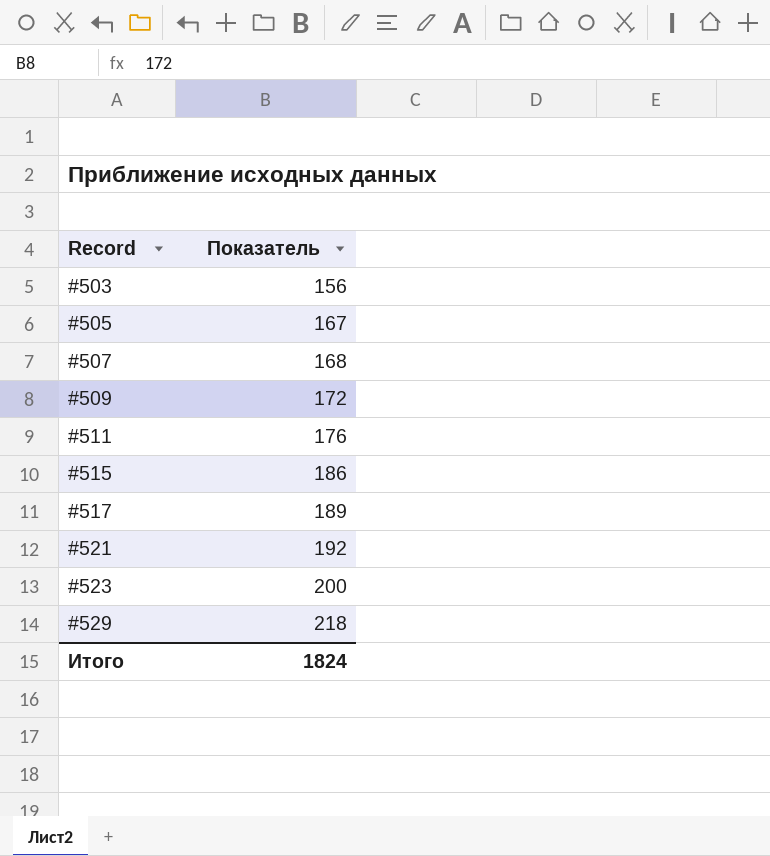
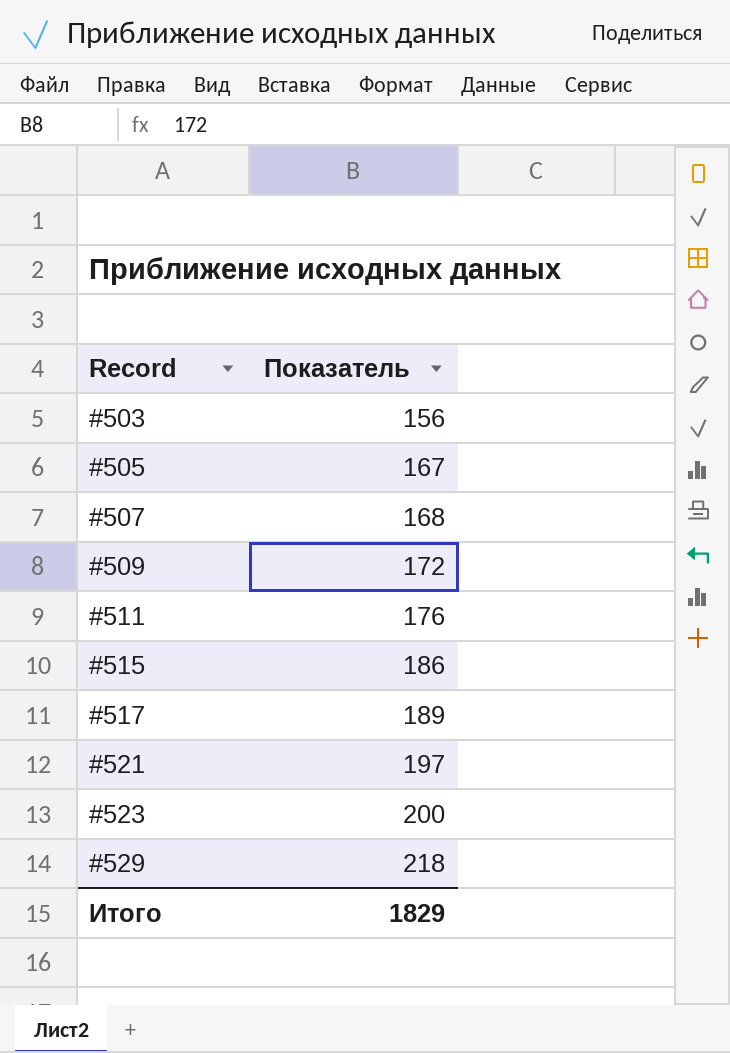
#521 | Показатель: 192 -> 197
Итого | Показатель: 1824 -> 1829

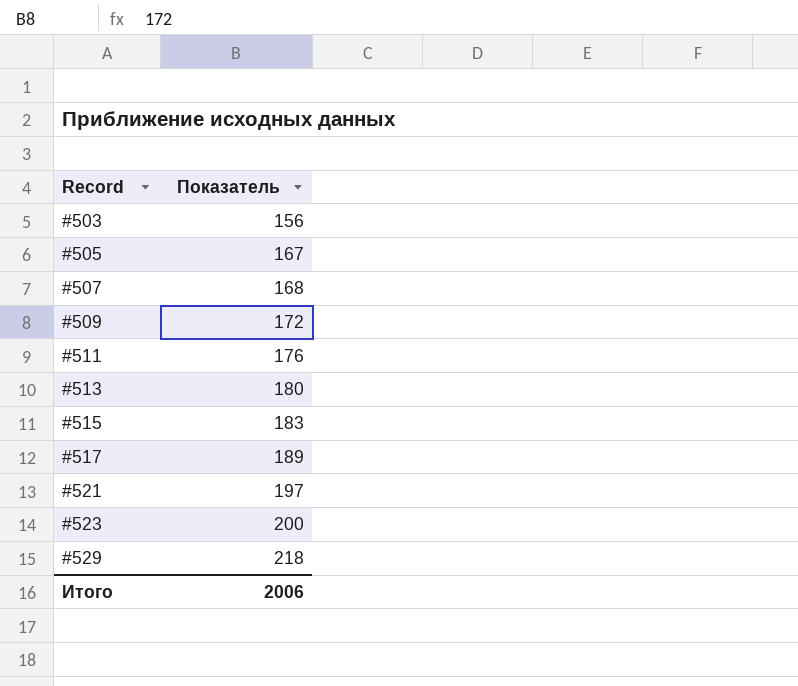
row #513: none -> 180
#515 | Показатель: 186 -> 183
Итого | Показатель: 1829 -> 2006

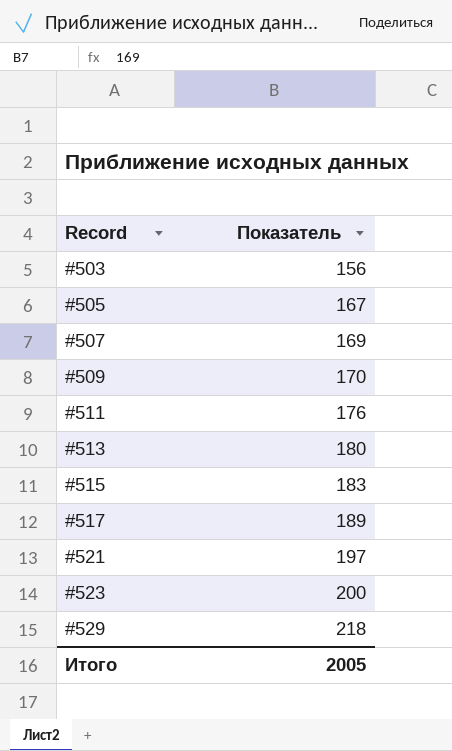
#507 | Показатель: 168 -> 169
#509 | Показатель: 172 -> 170
Итого | Показатель: 2006 -> 2005

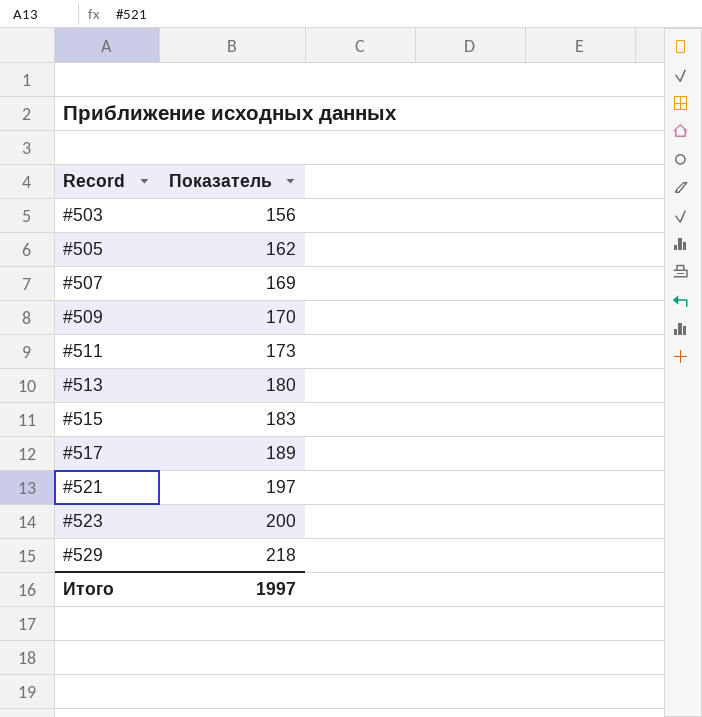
#505 | Показатель: 167 -> 162
#511 | Показатель: 176 -> 173
Итого | Показатель: 2005 -> 1997

